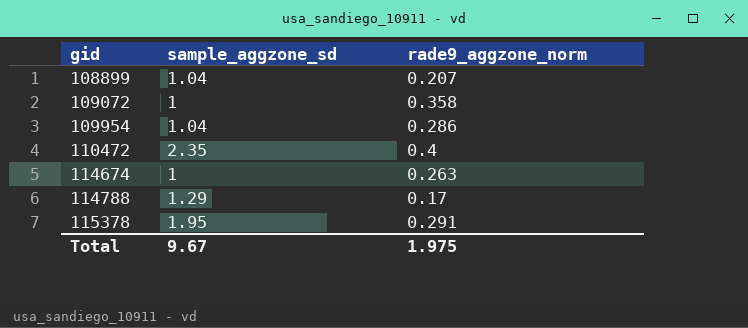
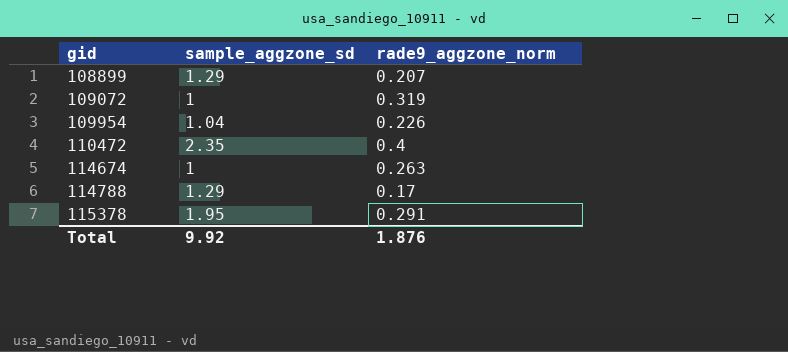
108899 | sample_aggzone_sd: 1.04 -> 1.29
109072 | rade9_aggzone_norm: 0.358 -> 0.319
109954 | rade9_aggzone_norm: 0.286 -> 0.226
Total | sample_aggzone_sd: 9.67 -> 9.92
Total | rade9_aggzone_norm: 1.975 -> 1.876

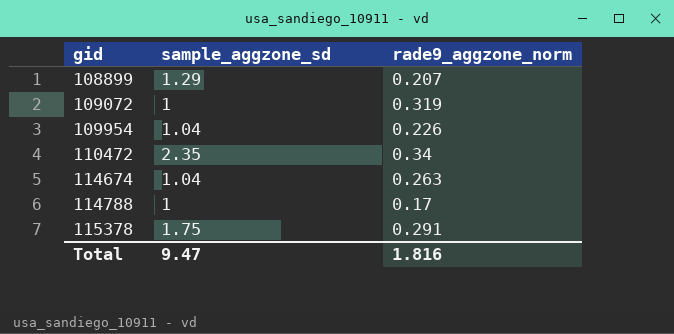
110472 | rade9_aggzone_norm: 0.4 -> 0.34
114674 | sample_aggzone_sd: 1 -> 1.04
114788 | sample_aggzone_sd: 1.29 -> 1
115378 | sample_aggzone_sd: 1.95 -> 1.75
Total | sample_aggzone_sd: 9.92 -> 9.47
Total | rade9_aggzone_norm: 1.876 -> 1.816

